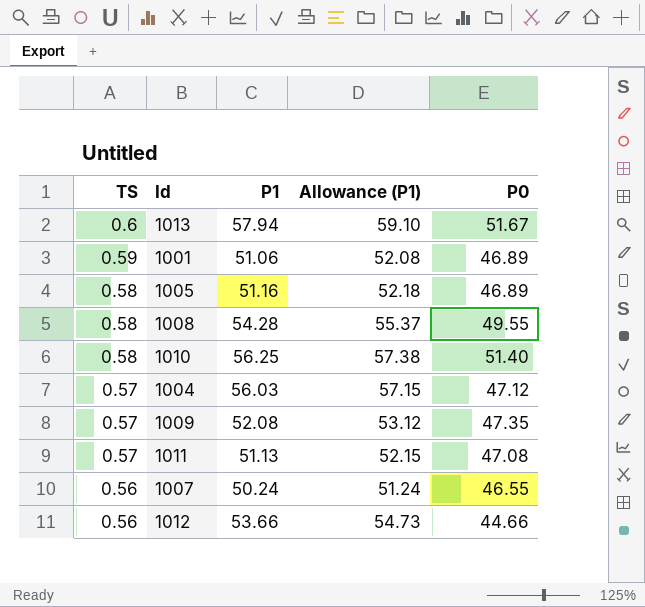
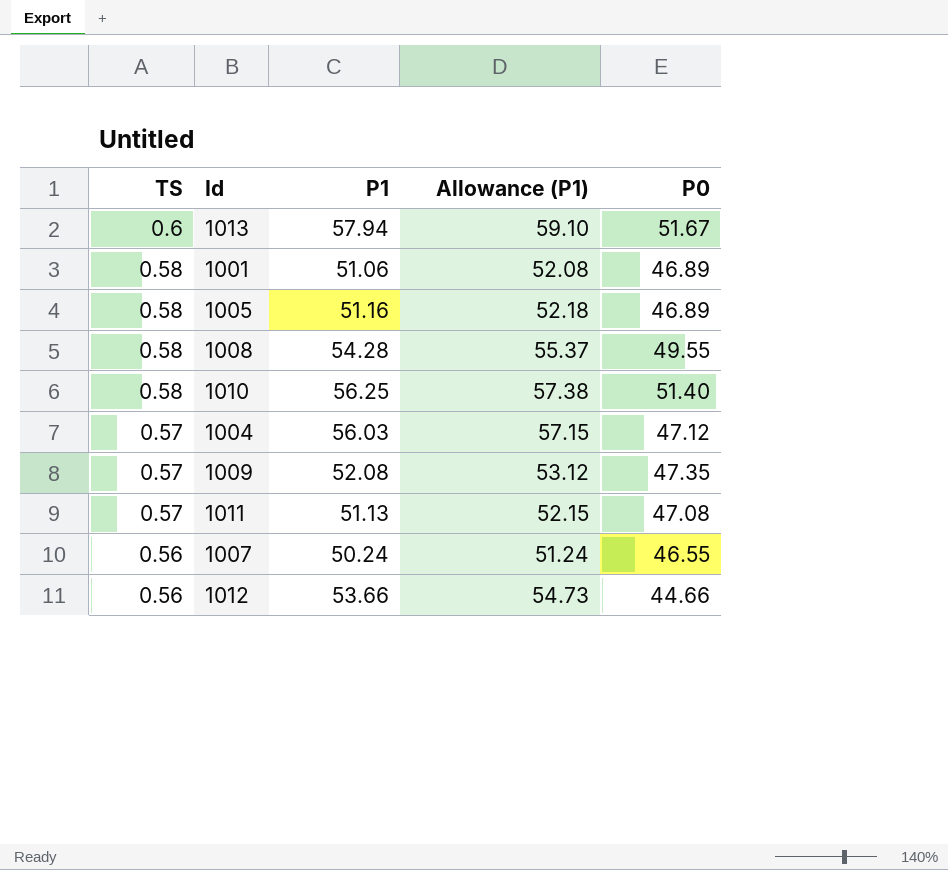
1001 | TS: 0.59 -> 0.58

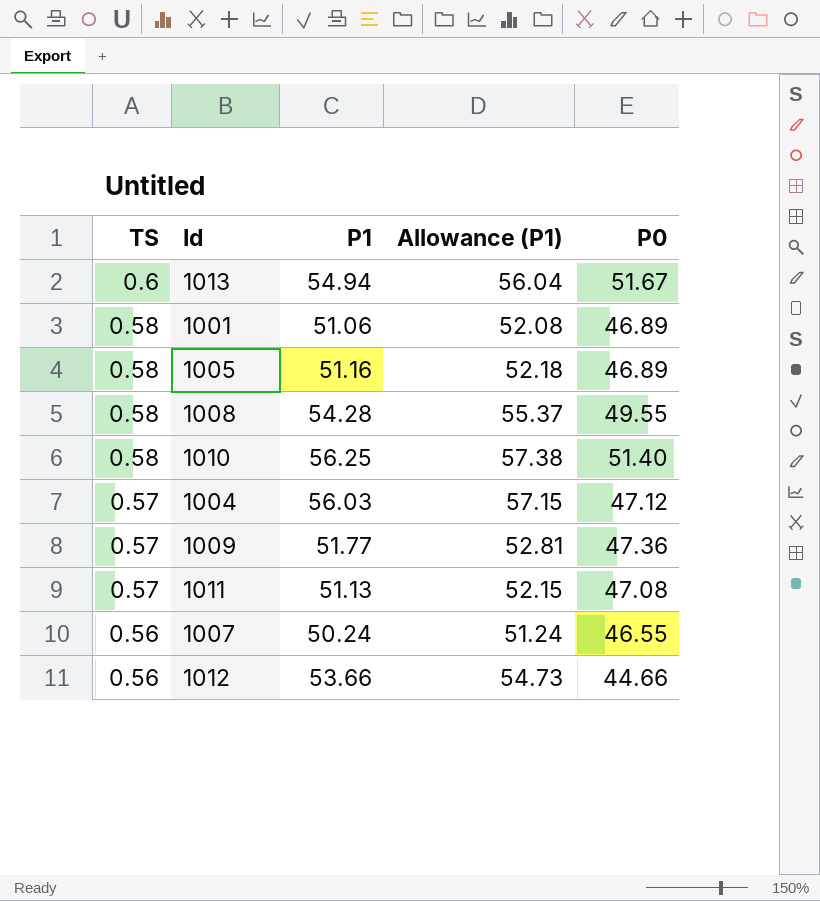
1013 | P1: 57.94 -> 54.94
1013 | Allowance (P1): 59.10 -> 56.04
1009 | P1: 52.08 -> 51.77
1009 | Allowance (P1): 53.12 -> 52.81
1009 | P0: 47.35 -> 47.36

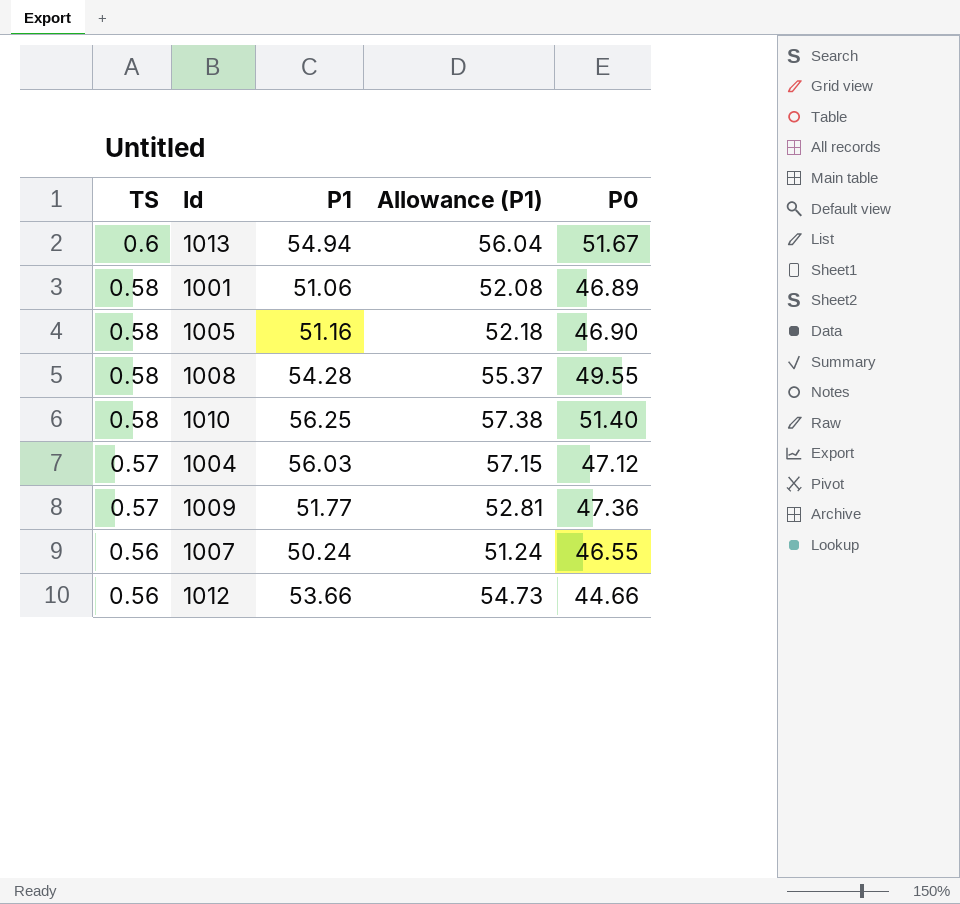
row 1011: 0.57 | 51.13 | 52.15 | 47.08 -> none
1005 | P0: 46.89 -> 46.90

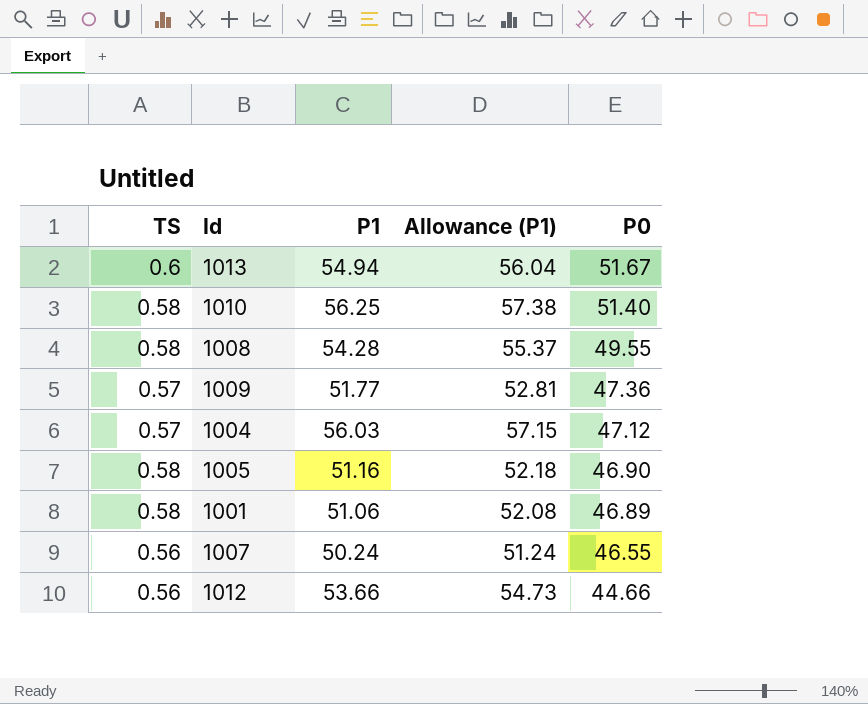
row order: TS descending -> P0 descending

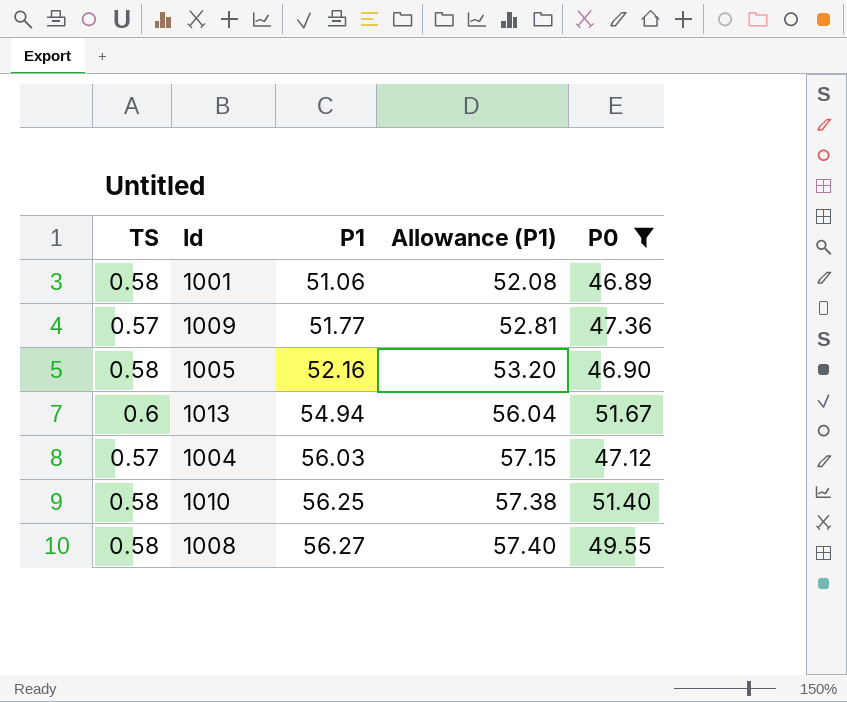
filter: none -> P0 >= 46.89
row order: P0 descending -> P1 ascending
1005 | P1: 51.16 -> 52.16
1005 | Allowance (P1): 52.18 -> 53.20
1008 | P1: 54.28 -> 56.27
1008 | Allowance (P1): 55.37 -> 57.40

